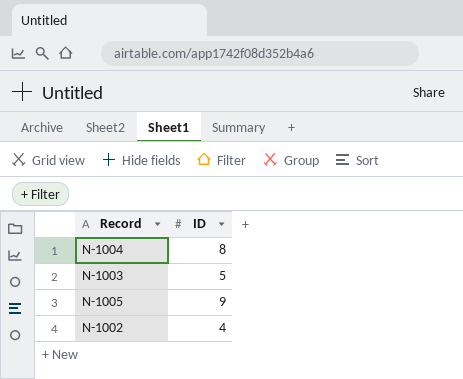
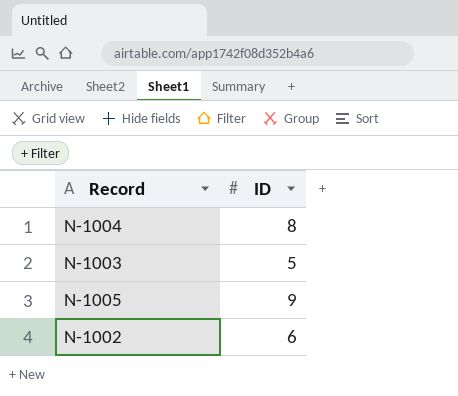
N-1002 | ID: 4 -> 6

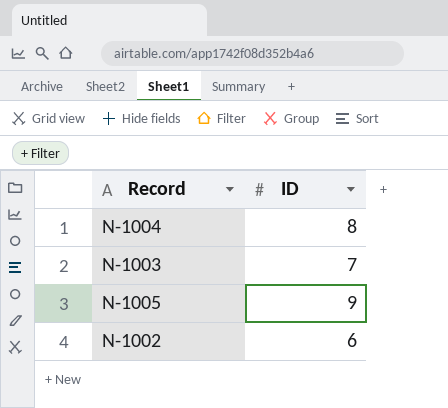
N-1003 | ID: 5 -> 7

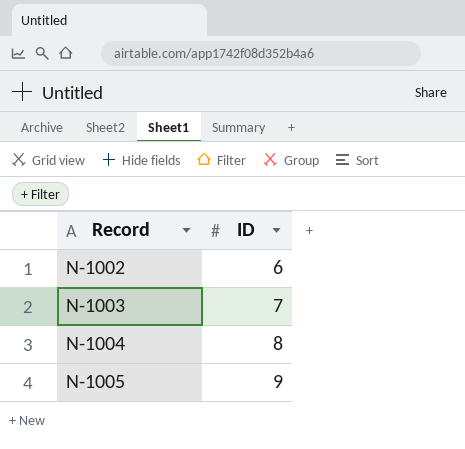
row order: none -> Record ascending

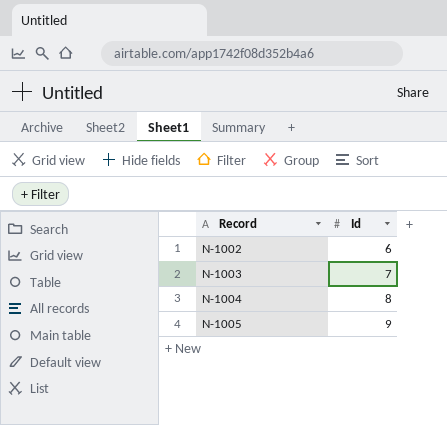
column name: ID -> Id

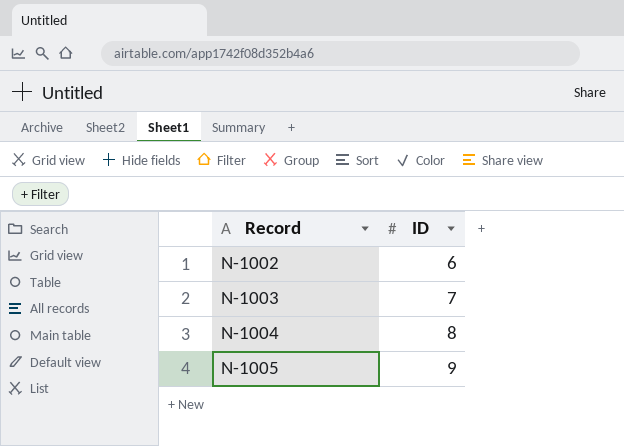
column name: Id -> ID

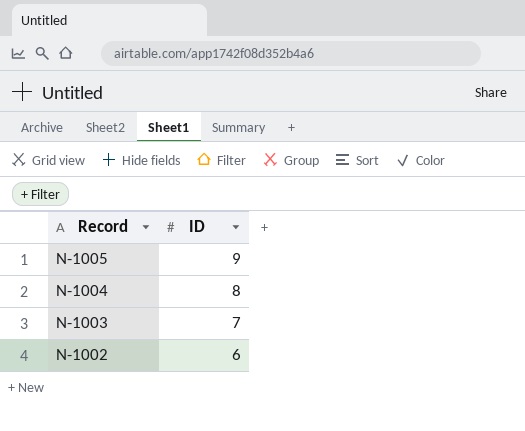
row order: Record ascending -> Record descending

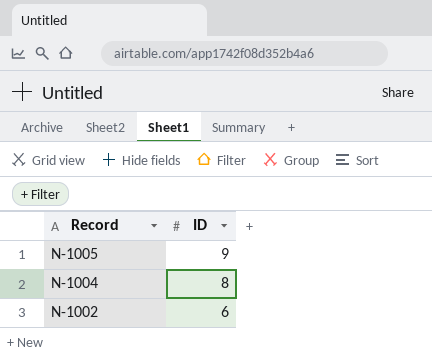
row N-1003: 7 -> none

